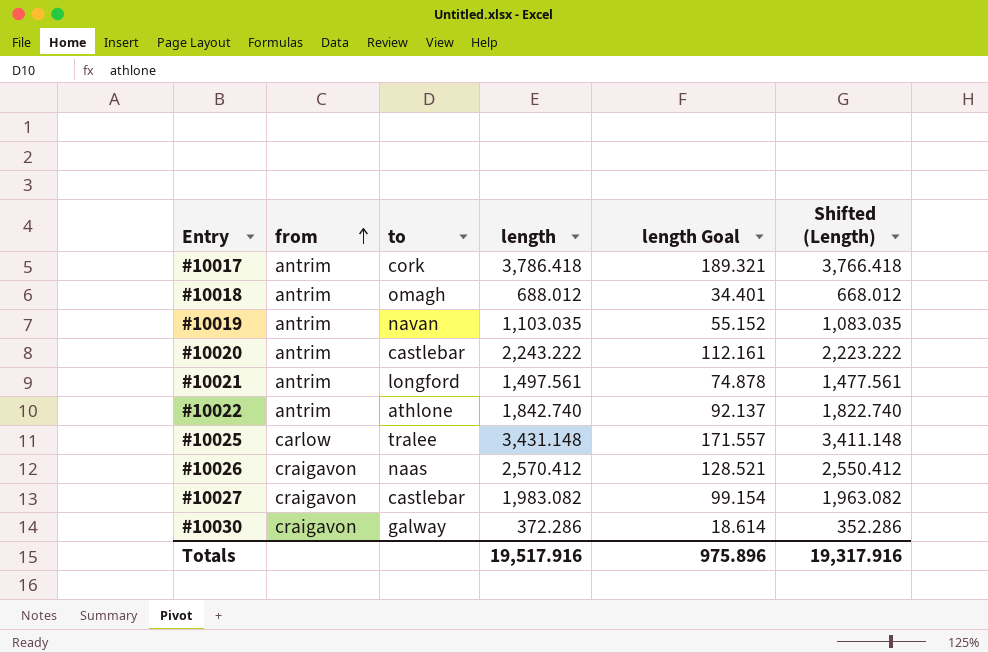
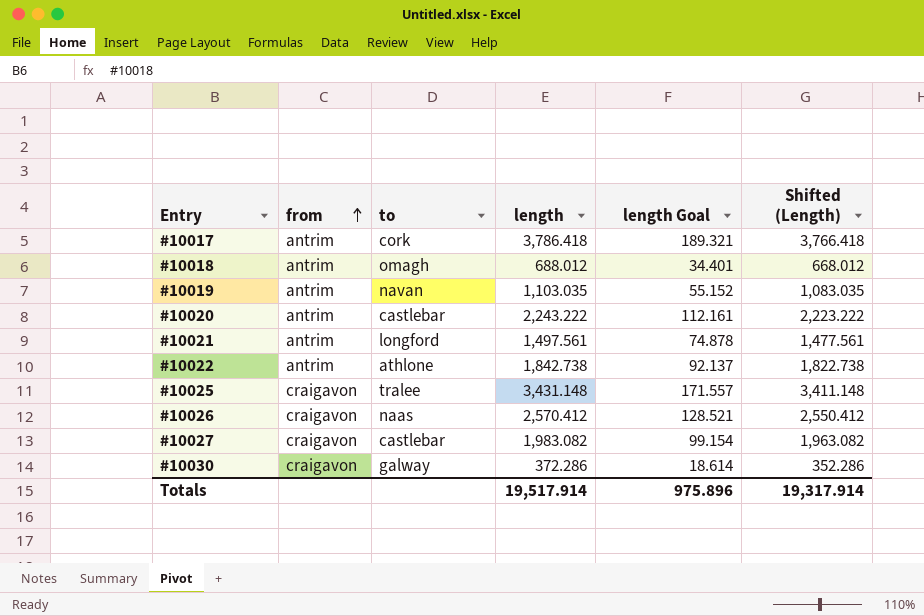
#10022 | length: 1,842.740 -> 1,842.738
#10022 | Shifted (Length): 1,822.740 -> 1,822.738
#10025 | from: carlow -> craigavon
Totals | length: 19,517.916 -> 19,517.914
Totals | Shifted (Length): 19,317.916 -> 19,317.914

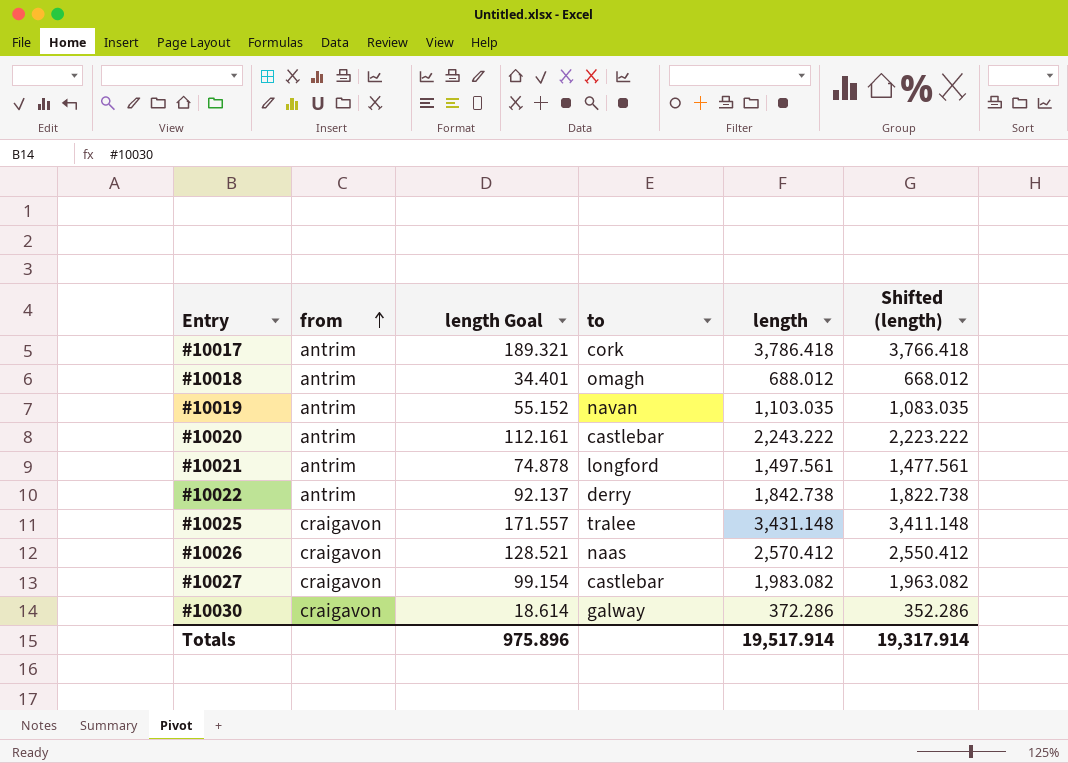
column length Goal | position: 5 -> 3
column name: Shifted (Length) -> Shifted (length)
#10022 | to: athlone -> derry

